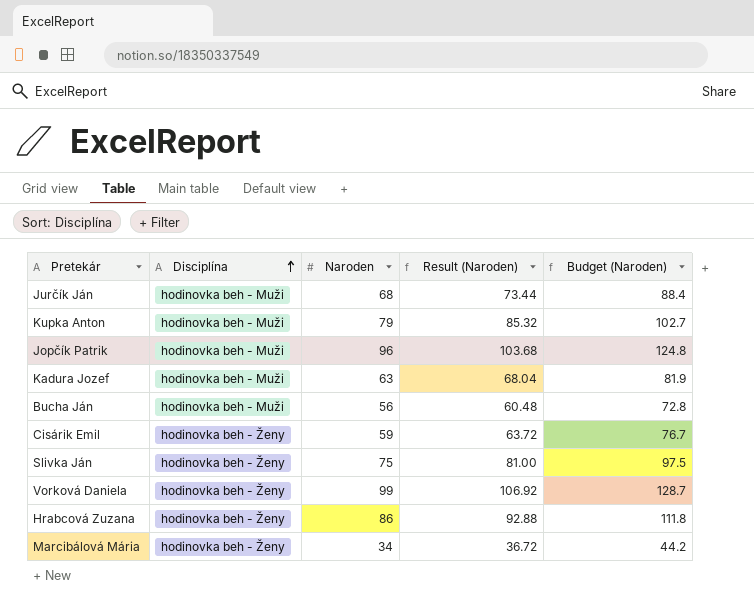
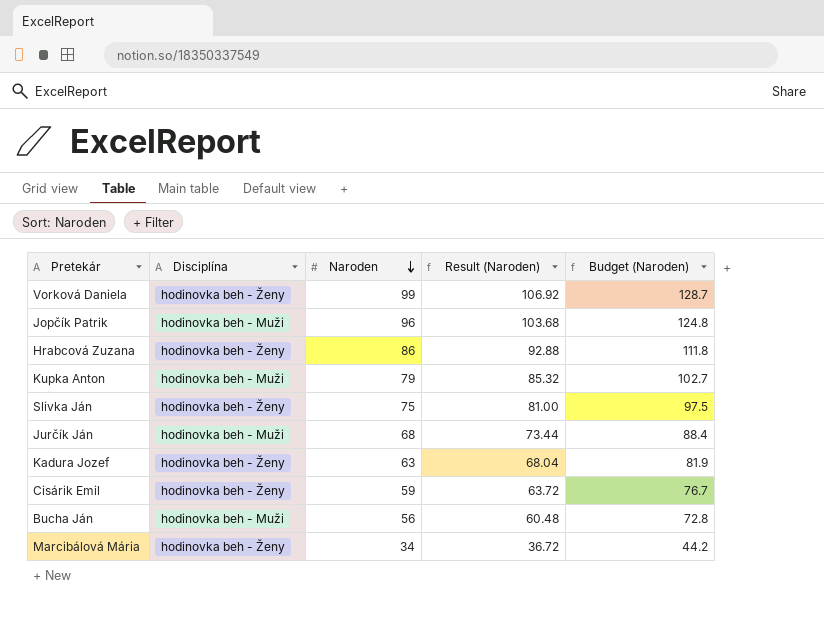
row order: Disciplína ascending -> Naroden descending
Kadura Jozef | Disciplína: hodinovka beh - Muži -> hodinovka beh - Ženy

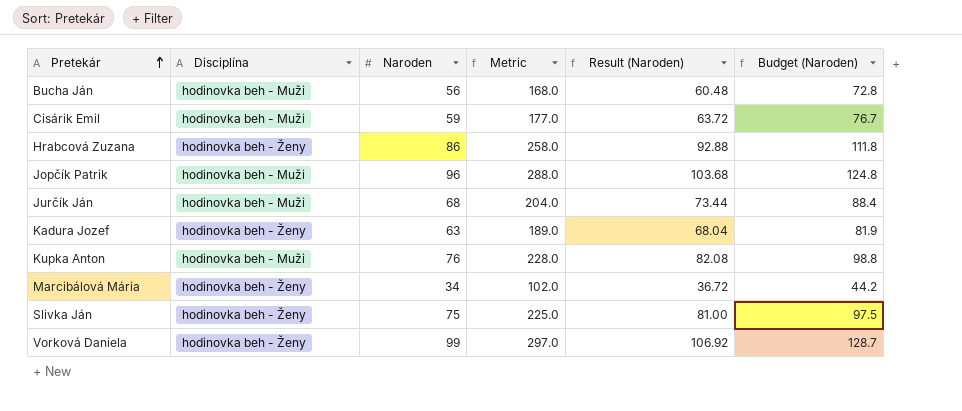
row order: Naroden descending -> Pretekár ascending
column Metric | formula: none -> [Naroden] * 3
Cisárik Emil | Disciplína: hodinovka beh - Ženy -> hodinovka beh - Muži
Kupka Anton | Naroden: 79 -> 76
Kupka Anton | Result (Naroden): 85.32 -> 82.08
Kupka Anton | Budget (Naroden): 102.7 -> 98.8

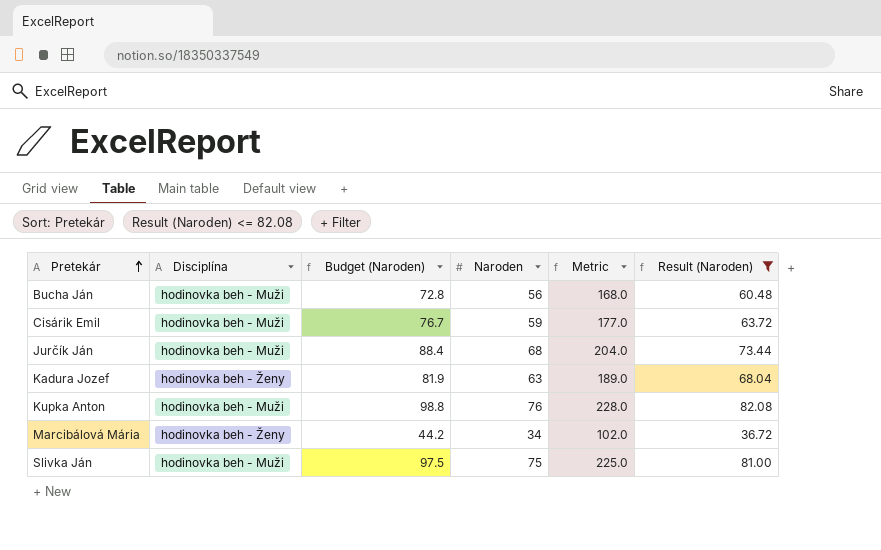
filter: none -> Result (Naroden) <= 82.08
column Budget (Naroden) | position: 6 -> 3
Slivka Ján | Disciplína: hodinovka beh - Ženy -> hodinovka beh - Muži

